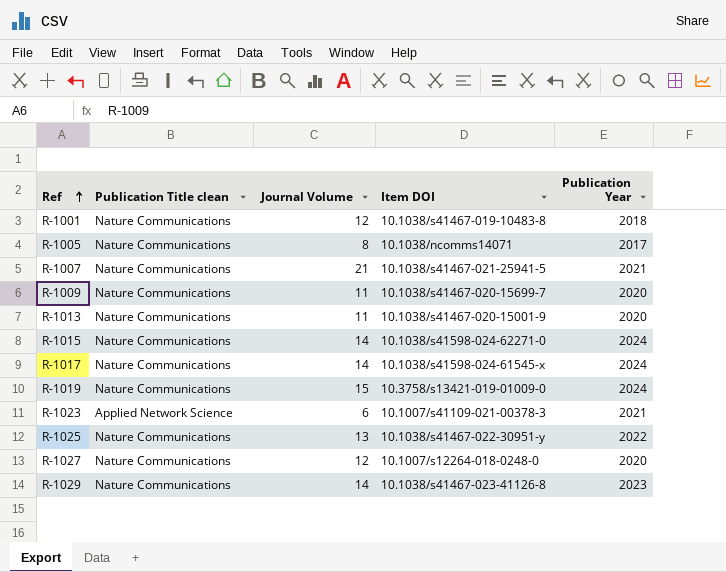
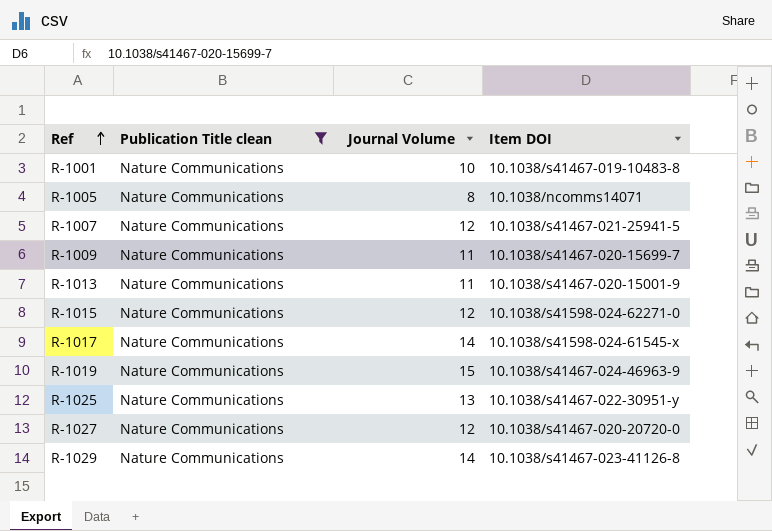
filter: none -> Publication Title clean = Nature Communications
column Publication Year | position: 5 -> none
R-1001 | Journal Volume: 12 -> 10
R-1007 | Journal Volume: 21 -> 12
R-1015 | Journal Volume: 14 -> 12
R-1019 | Item DOI: 10.3758/s13421-019-01009-0 -> 10.1038/s41467-024-46963-9
R-1027 | Item DOI: 10.1007/s12264-018-0248-0 -> 10.1038/s41467-020-20720-0

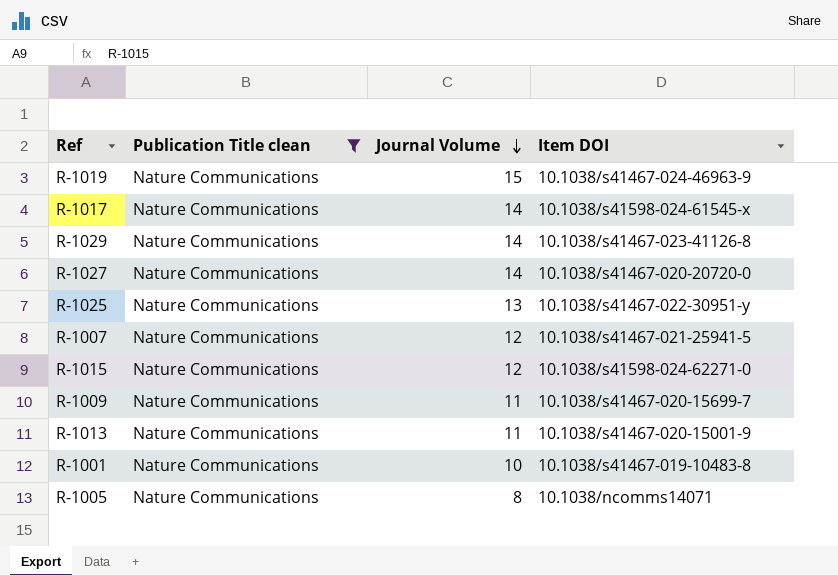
row order: Ref ascending -> Journal Volume descending
R-1027 | Journal Volume: 12 -> 14

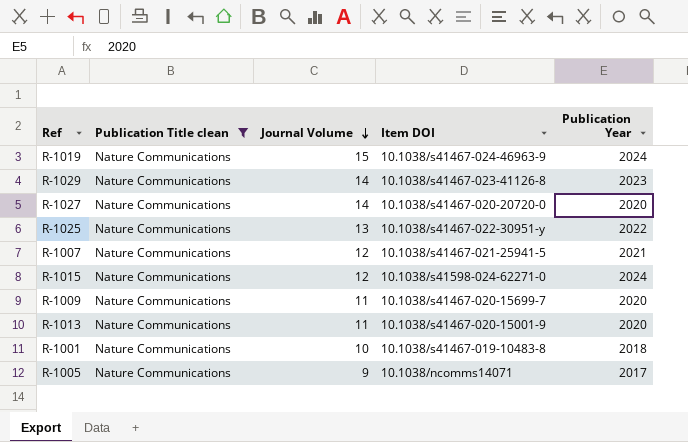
column Publication Year | position: none -> 5
row R-1017: Nature Communications | 14 | 10.1038/s41598-024-61545-x -> none
R-1005 | Journal Volume: 8 -> 9

